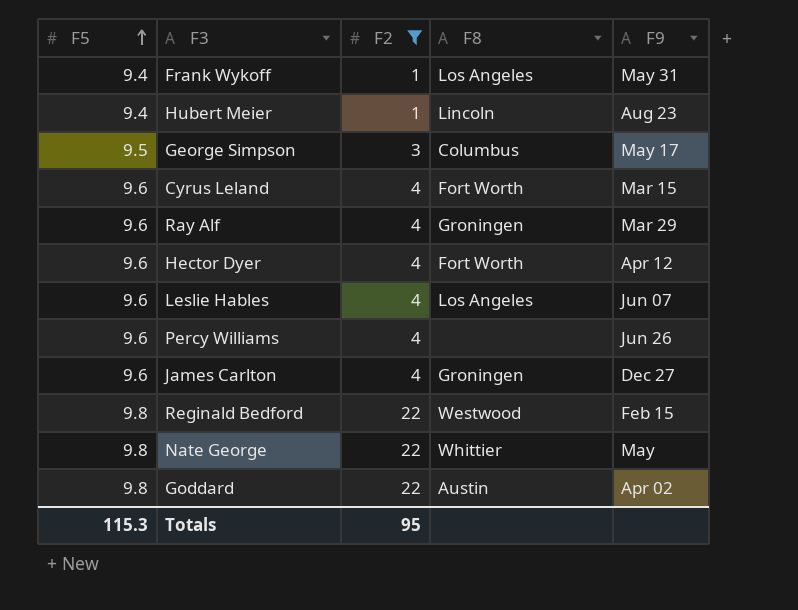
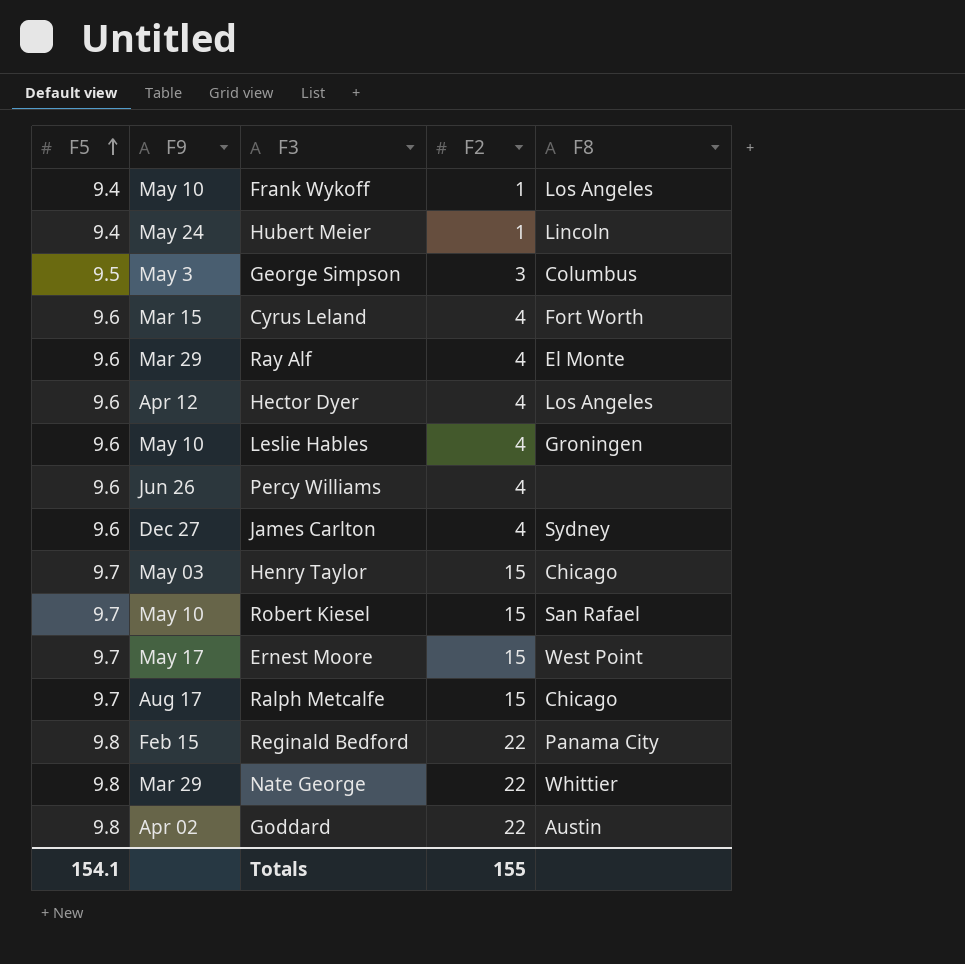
filter: F2 != 15 -> none
column F9 | position: 5 -> 2
Frank Wykoff | F9: May 31 -> May 10
Hubert Meier | F9: Aug 23 -> May 24
George Simpson | F9: May 17 -> May 3
Ray Alf | F8: Groningen -> El Monte
Hector Dyer | F8: Fort Worth -> Los Angeles
Leslie Hables | F9: Jun 07 -> May 10
Leslie Hables | F8: Los Angeles -> Groningen
James Carlton | F8: Groningen -> Sydney
Reginald Bedford | F8: Westwood -> Panama City
Nate George | F9: May -> Mar 29
Totals | F5: 115.3 -> 154.1
Totals | F2: 95 -> 155

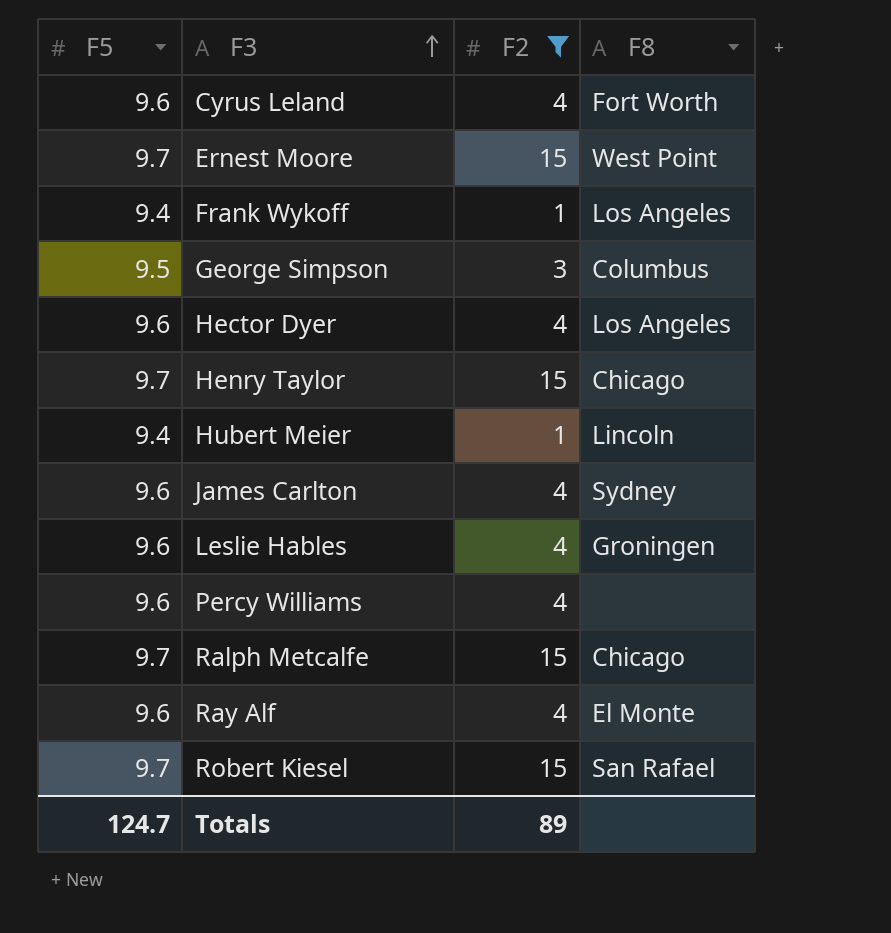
filter: none -> F2 != 22
row order: F5 ascending -> F3 ascending
column F9 | position: 2 -> none
Totals | F5: 154.1 -> 124.7
Totals | F2: 155 -> 89

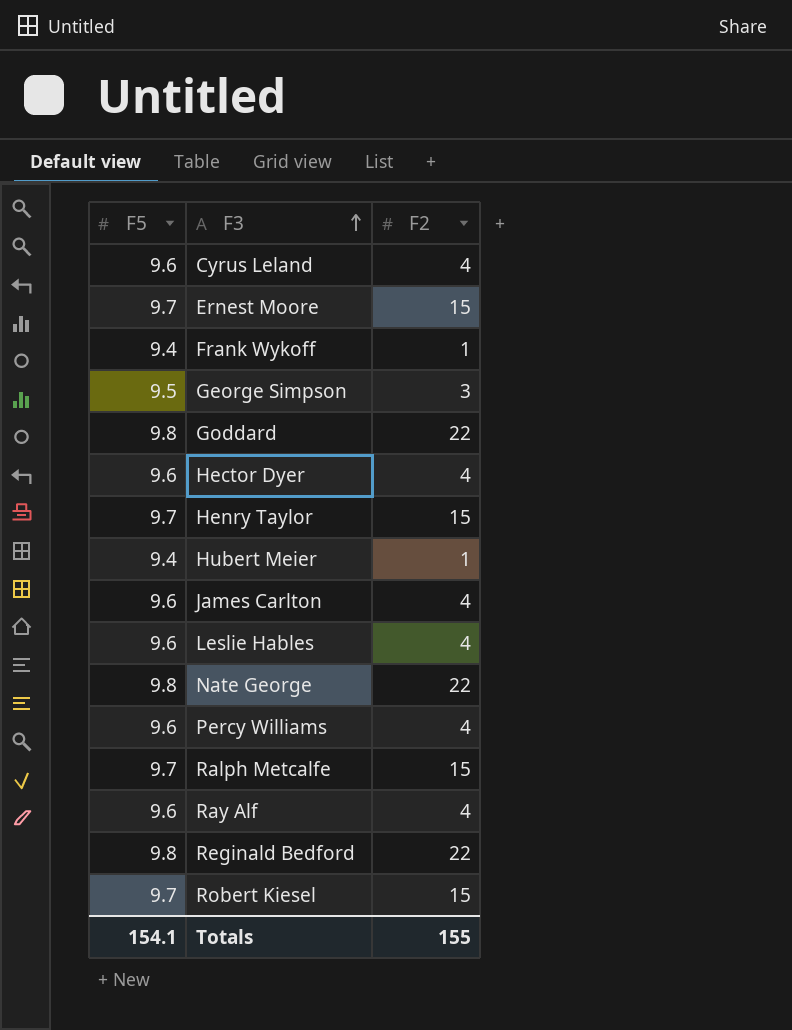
filter: F2 != 22 -> none
column F8 | position: 4 -> none
Totals | F5: 124.7 -> 154.1
Totals | F2: 89 -> 155

